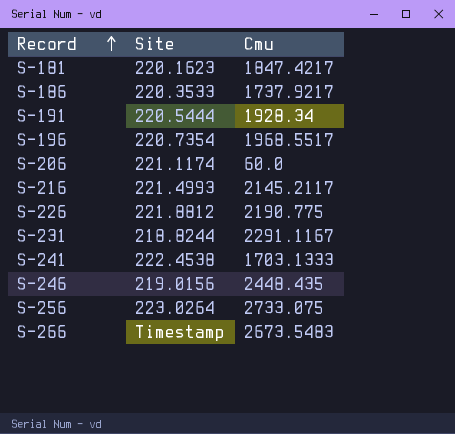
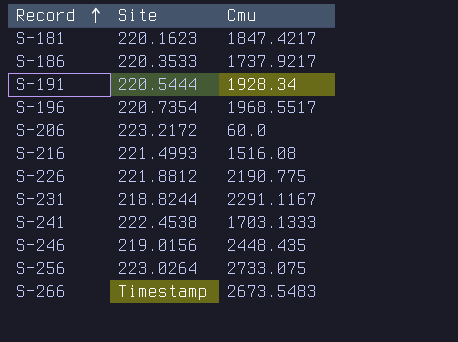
S-206 | Site: 221.1174 -> 223.2172
S-216 | Cmu: 2145.2117 -> 1516.08

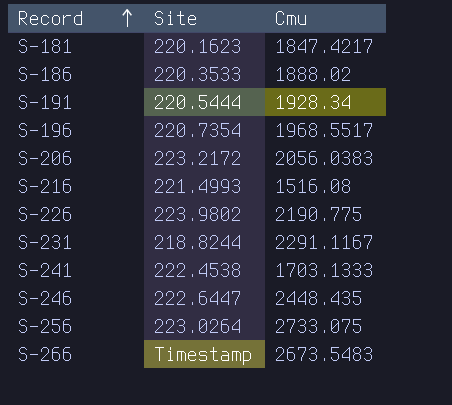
S-186 | Cmu: 1737.9217 -> 1888.02
S-206 | Cmu: 60.0 -> 2056.0383
S-226 | Site: 221.8812 -> 223.9802
S-246 | Site: 219.0156 -> 222.6447

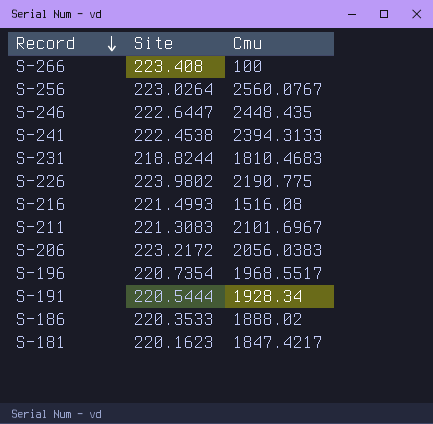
row order: Record ascending -> Record descending
S-266 | Site: Timestamp -> 223.408
S-266 | Cmu: 2673.5483 -> 100
S-256 | Cmu: 2733.075 -> 2560.0767
S-241 | Cmu: 1703.1333 -> 2394.3133
S-231 | Cmu: 2291.1167 -> 1810.4683
row S-211: none -> 221.3083 | 2101.6967

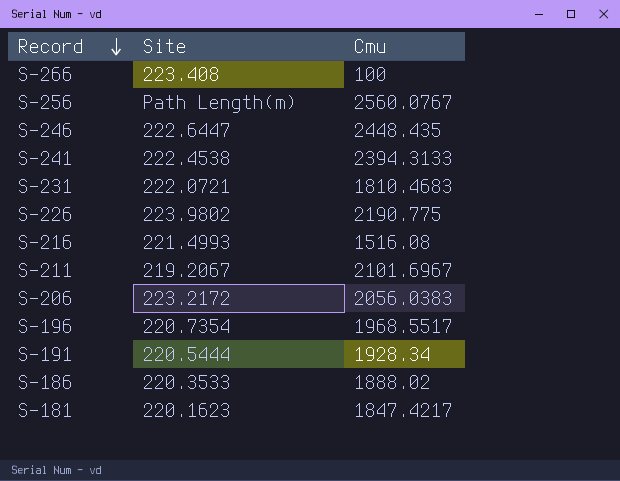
S-256 | Site: 223.0264 -> Path Length(m)
S-231 | Site: 218.8244 -> 222.0721
S-211 | Site: 221.3083 -> 219.2067

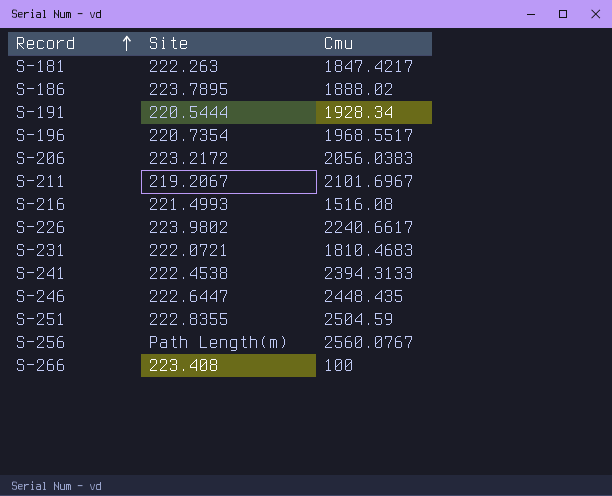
row order: Record descending -> Record ascending
S-181 | Site: 220.1623 -> 222.263
S-186 | Site: 220.3533 -> 223.7895
S-226 | Cmu: 2190.775 -> 2240.6617
row S-251: none -> 222.8355 | 2504.59

